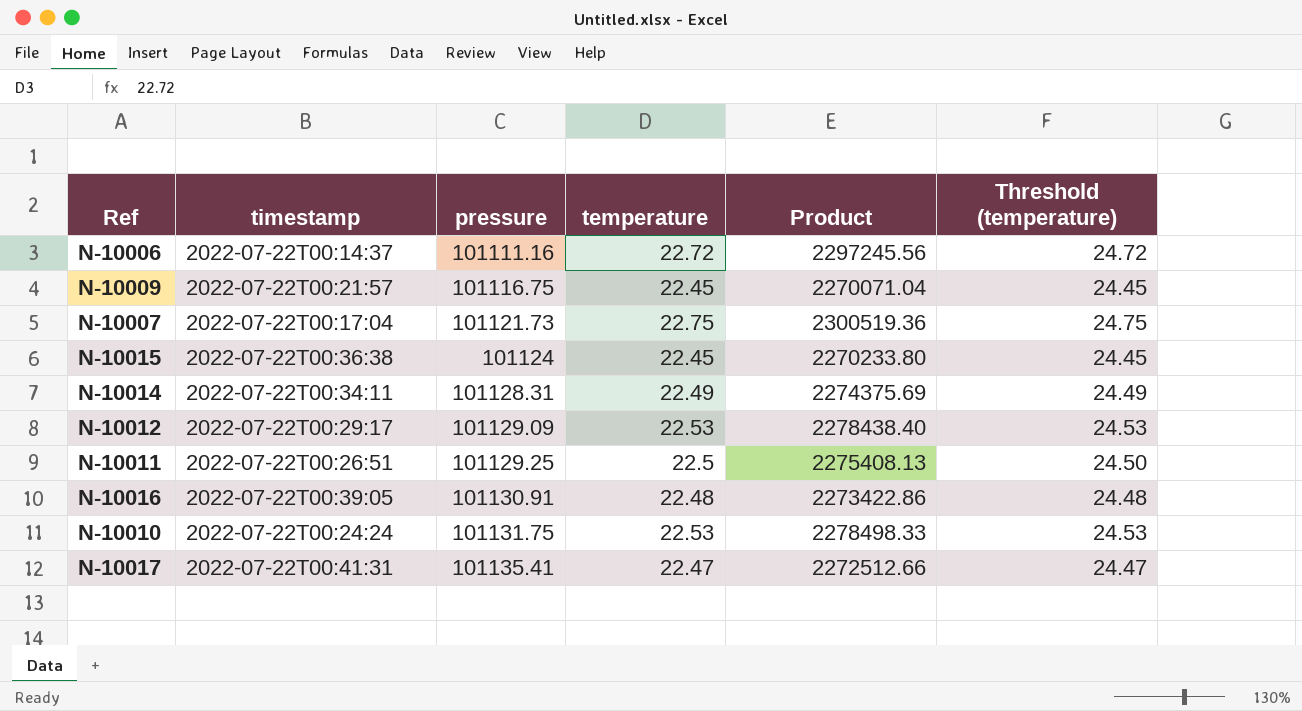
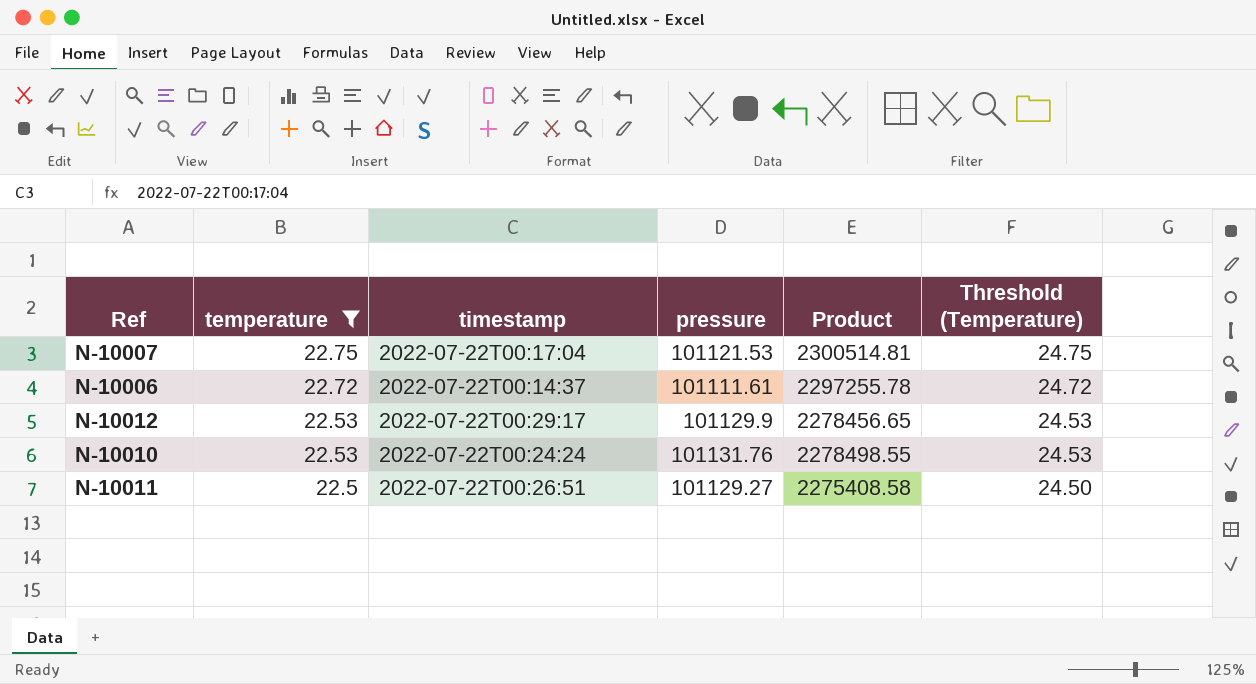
filter: none -> temperature >= 22.5
row order: pressure ascending -> temperature descending
column temperature | position: 4 -> 2
column name: Threshold (temperature) -> Threshold (Temperature)
N-10007 | pressure: 101121.73 -> 101121.53
N-10007 | Product: 2300519.36 -> 2300514.81
N-10006 | pressure: 101111.16 -> 101111.61
N-10006 | Product: 2297245.56 -> 2297255.78
N-10012 | pressure: 101129.09 -> 101129.9
N-10012 | Product: 2278438.40 -> 2278456.65
N-10010 | pressure: 101131.75 -> 101131.76
N-10010 | Product: 2278498.33 -> 2278498.55
N-10011 | pressure: 101129.25 -> 101129.27
N-10011 | Product: 2275408.13 -> 2275408.58

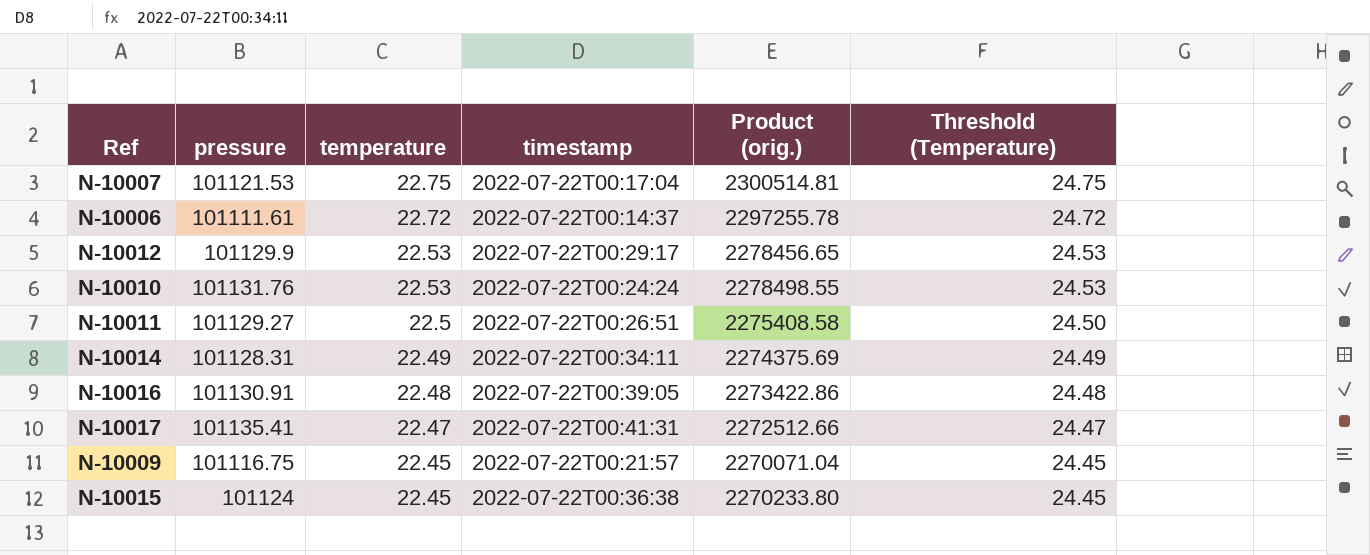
filter: temperature >= 22.5 -> none
column pressure | position: 4 -> 2
column name: Product -> Product (orig.)

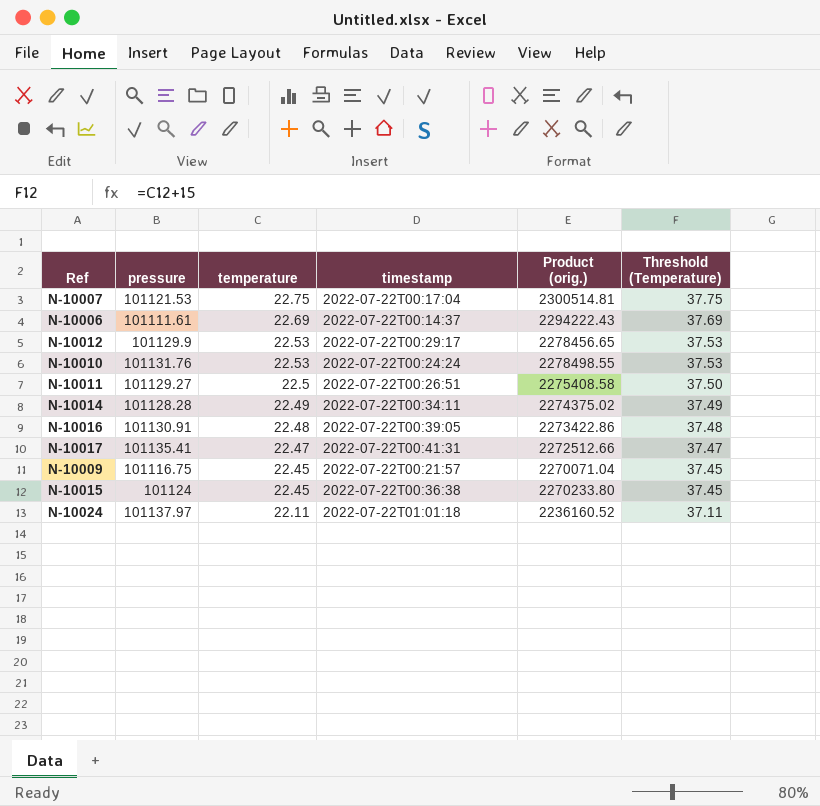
column Threshold (Temperature) | formula: [temperature] + 2 -> [temperature] + 15
N-10006 | temperature: 22.72 -> 22.69
N-10006 | Product (orig.): 2297255.78 -> 2294222.43
N-10014 | pressure: 101128.31 -> 101128.28
N-10014 | Product (orig.): 2274375.69 -> 2274375.02
row N-10024: none -> 101137.97 | 22.11 | 2022-07-22T01:01:18 | 2236160.52 | 37.11

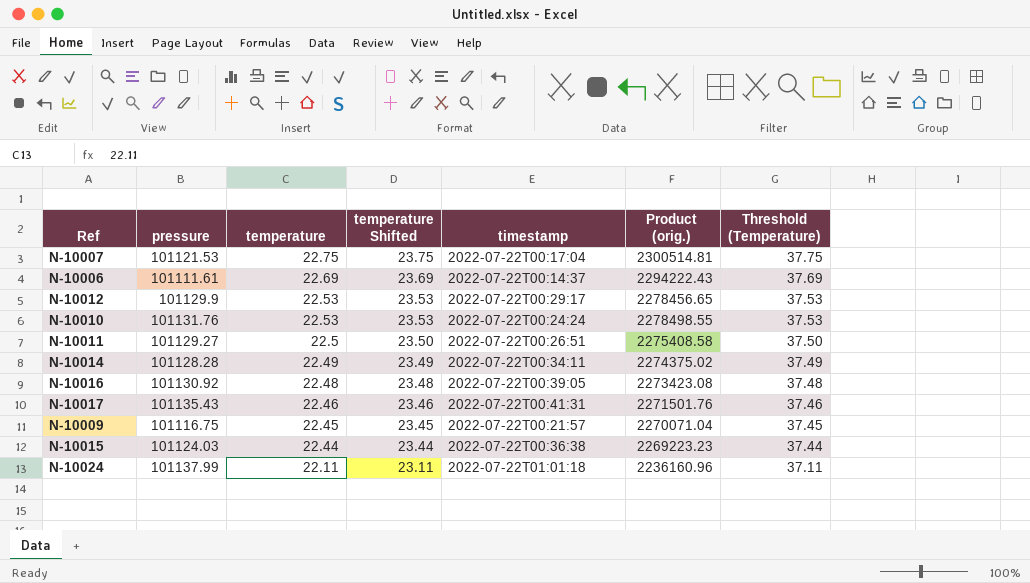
column temperature Shifted | formula: none -> [temperature] + 1
N-10016 | pressure: 101130.91 -> 101130.92
N-10016 | Product (orig.): 2273422.86 -> 2273423.08
N-10017 | pressure: 101135.41 -> 101135.43
N-10017 | temperature: 22.47 -> 22.46
N-10017 | Product (orig.): 2272512.66 -> 2271501.76
N-10017 | Threshold (Temperature): 37.47 -> 37.46
N-10015 | pressure: 101124 -> 101124.03
N-10015 | temperature: 22.45 -> 22.44
N-10015 | Product (orig.): 2270233.80 -> 2269223.23
N-10015 | Threshold (Temperature): 37.45 -> 37.44
N-10024 | pressure: 101137.97 -> 101137.99
N-10024 | Product (orig.): 2236160.52 -> 2236160.96

